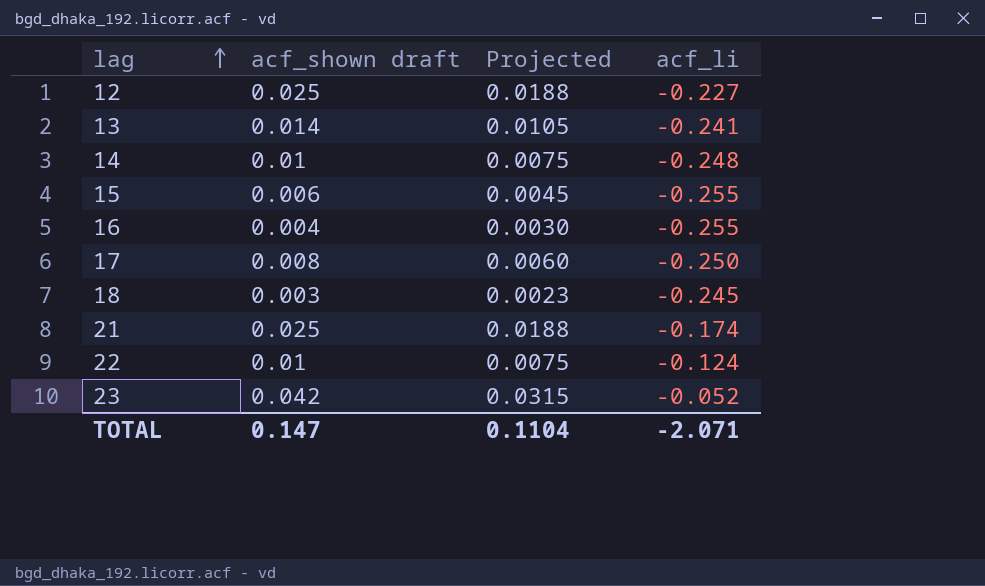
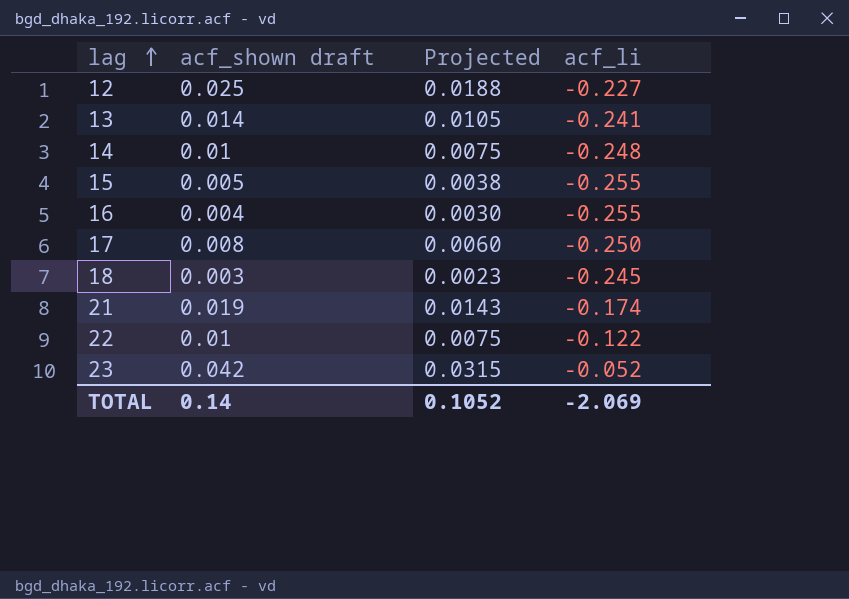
15 | acf_shown draft: 0.006 -> 0.005
15 | Projected: 0.0045 -> 0.0038
21 | acf_shown draft: 0.025 -> 0.019
21 | Projected: 0.0188 -> 0.0143
22 | acf_li: -0.124 -> -0.122
TOTAL | acf_shown draft: 0.147 -> 0.14
TOTAL | Projected: 0.1104 -> 0.1052
TOTAL | acf_li: -2.071 -> -2.069

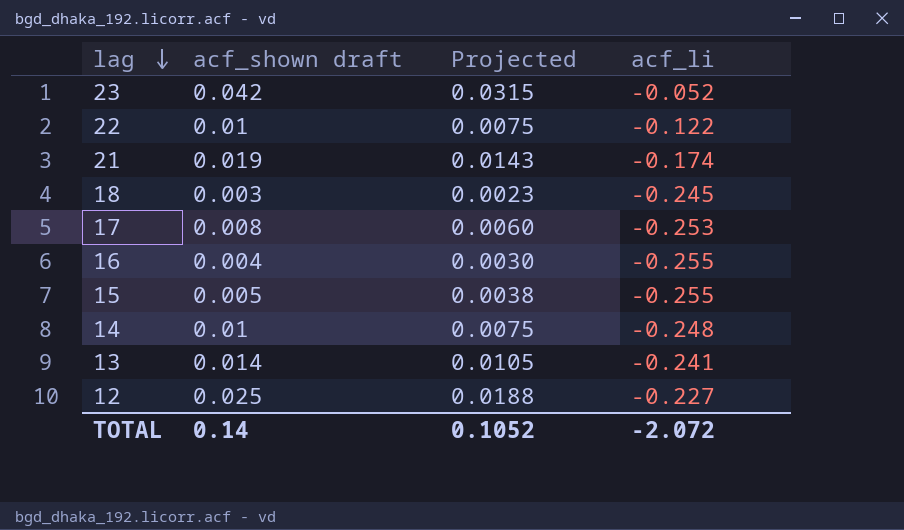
row order: lag ascending -> lag descending
17 | acf_li: -0.250 -> -0.253
TOTAL | acf_li: -2.069 -> -2.072

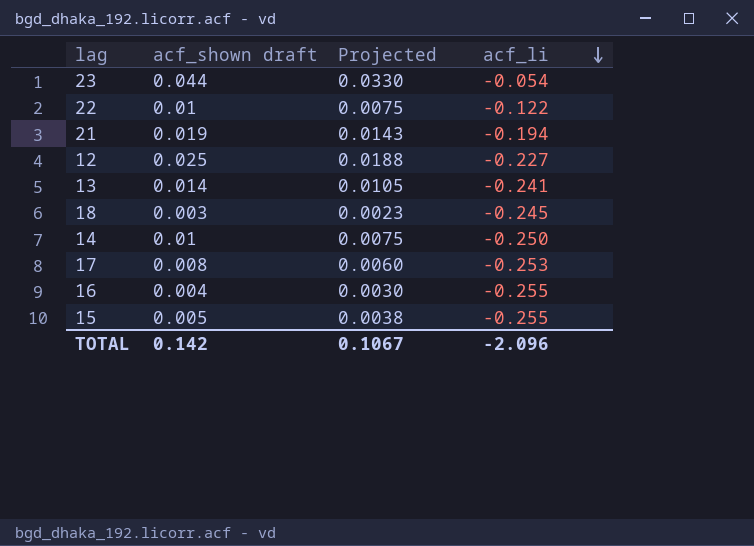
row order: lag descending -> acf_li descending
23 | acf_shown draft: 0.042 -> 0.044
23 | Projected: 0.0315 -> 0.0330
23 | acf_li: -0.052 -> -0.054
21 | acf_li: -0.174 -> -0.194
14 | acf_li: -0.248 -> -0.250
TOTAL | acf_shown draft: 0.14 -> 0.142
TOTAL | Projected: 0.1052 -> 0.1067
TOTAL | acf_li: -2.072 -> -2.096

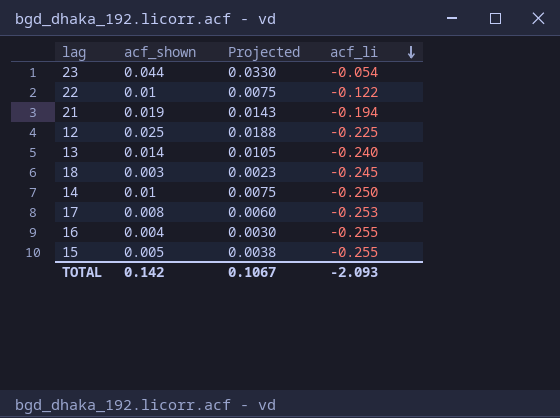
column name: acf_shown draft -> acf_shown
12 | acf_li: -0.227 -> -0.225
13 | acf_li: -0.241 -> -0.240
TOTAL | acf_li: -2.096 -> -2.093

